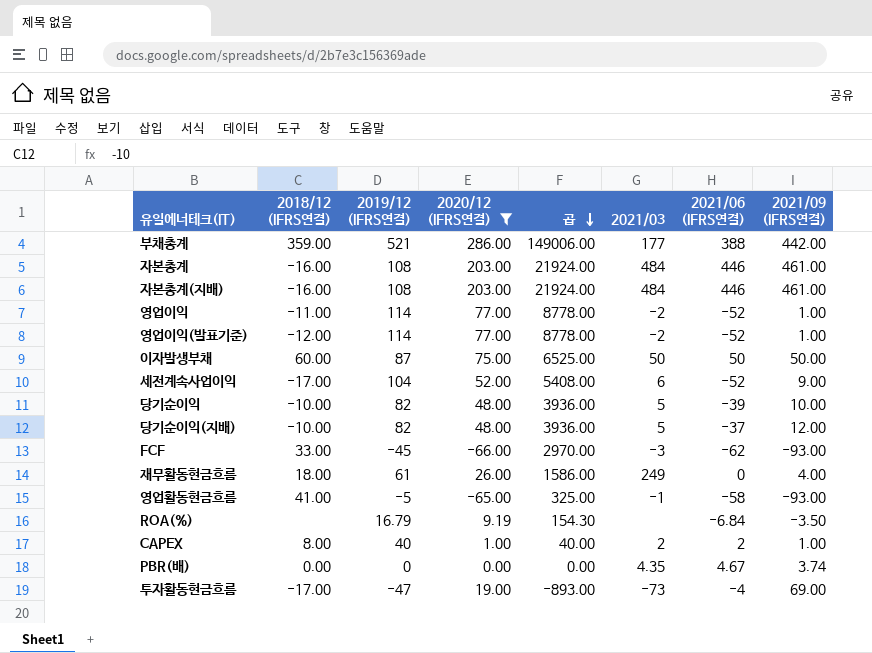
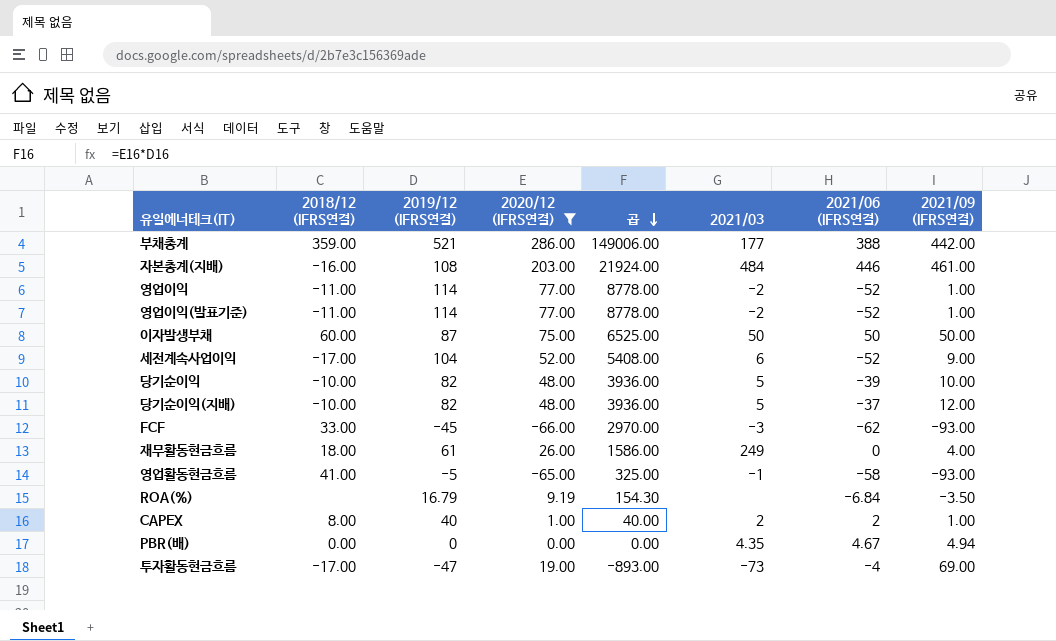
row 자본총계: -16.00 | 108 | 203.00 | 21924.00 | 484 | 446 | 461.00 -> none
영업이익(발표기준) | 2018/12 (IFRS연결): -12.00 -> -11.00
PBR(배) | 2021/09 (IFRS연결): 3.74 -> 4.94

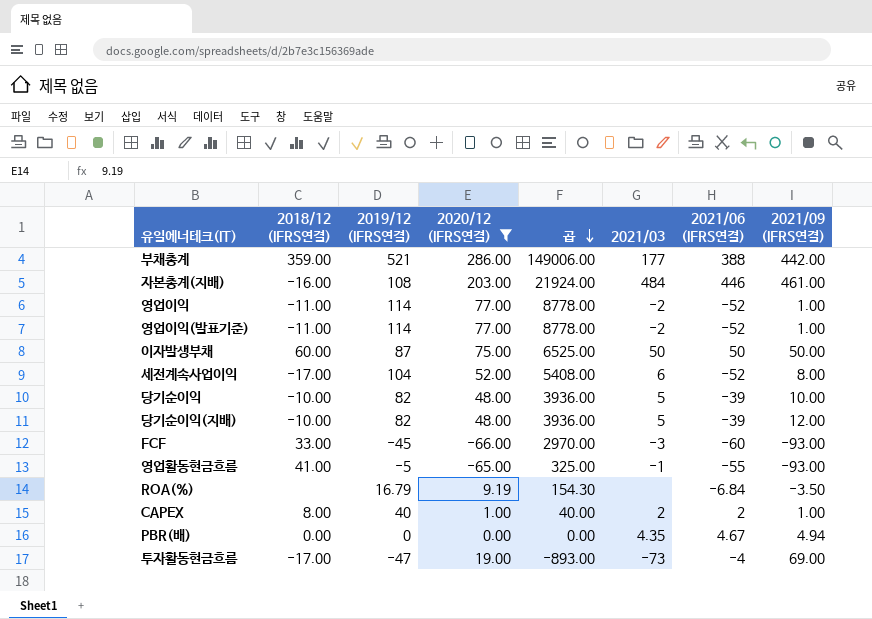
row 재무활동현금흐름: 18.00 | 61 | 26.00 | 1586.00 | 249 | 0 | 4.00 -> none
세전계속사업이익 | 2021/09 (IFRS연결): 9.00 -> 8.00
당기순이익(지배) | 2021/06 (IFRS연결): -37 -> -39
FCF | 2021/06 (IFRS연결): -62 -> -60
영업활동현금흐름 | 2021/06 (IFRS연결): -58 -> -55

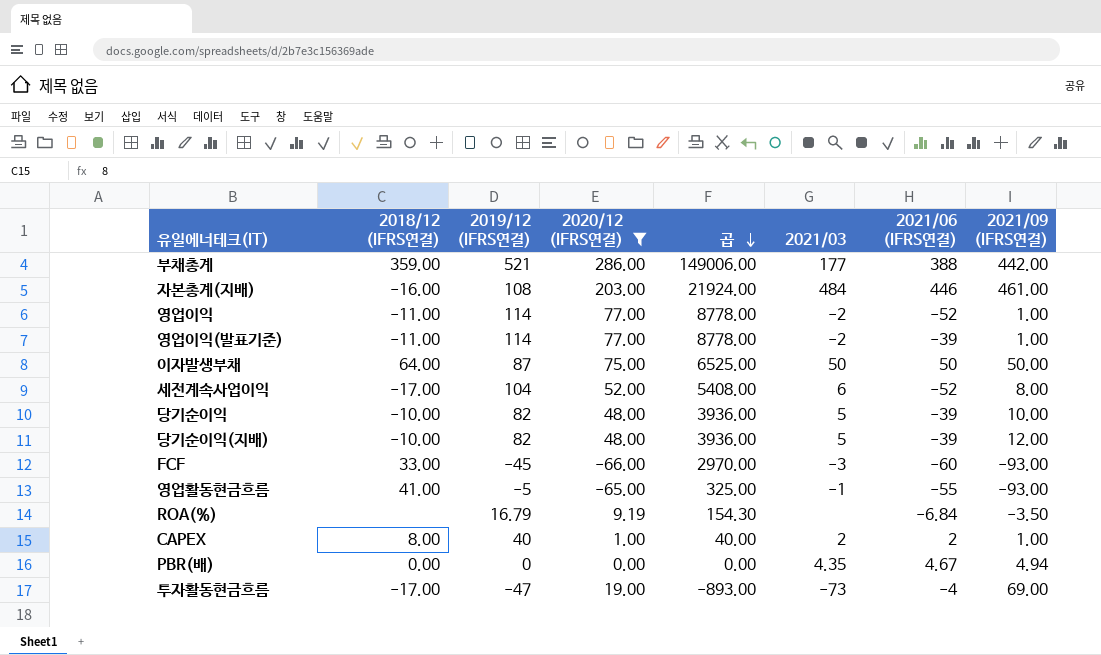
영업이익(발표기준) | 2021/06 (IFRS연결): -52 -> -39
이자발생부채 | 2018/12 (IFRS연결): 60.00 -> 64.00

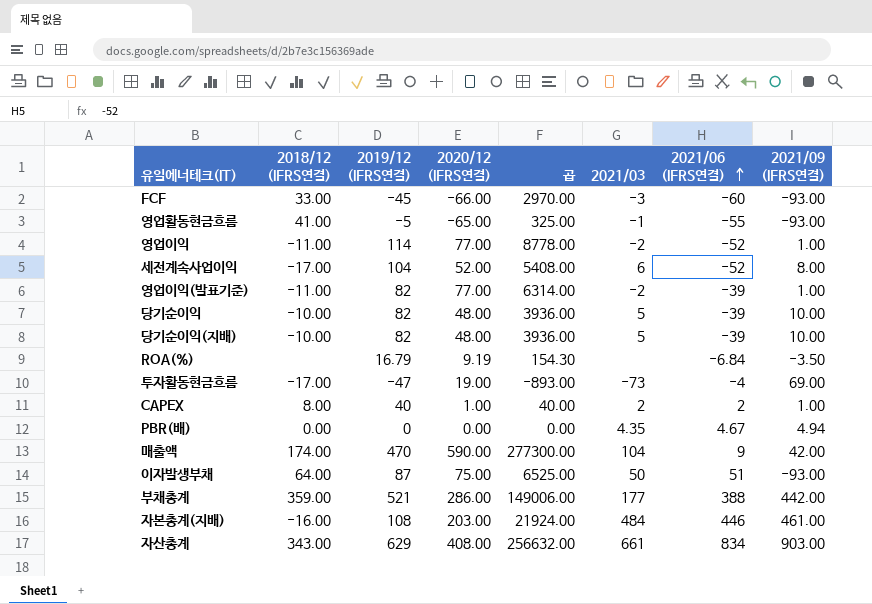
filter: 2020/12 (IFRS연결) <= 286.00 -> none
row order: 곱 descending -> 2021/06 (IFRS연결) ascending
영업이익(발표기준) | 2019/12 (IFRS연결): 114 -> 82
영업이익(발표기준) | 곱: 8778.00 -> 6314.00
당기순이익(지배) | 2021/09 (IFRS연결): 12.00 -> 10.00
이자발생부채 | 2021/06 (IFRS연결): 50 -> 51
이자발생부채 | 2021/09 (IFRS연결): 50.00 -> -93.00

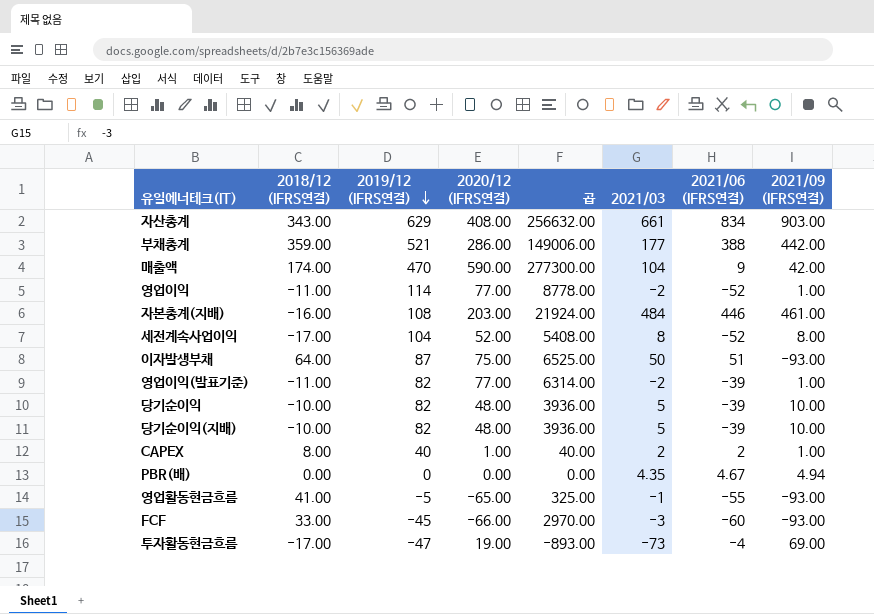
row order: 2021/06 (IFRS연결) ascending -> 2019/12 (IFRS연결) descending
row ROA(%): none | 16.79 | 9.19 | 154.30 | none | -6.84 | -3.50 -> none
세전계속사업이익 | 2021/03: 6 -> 8

